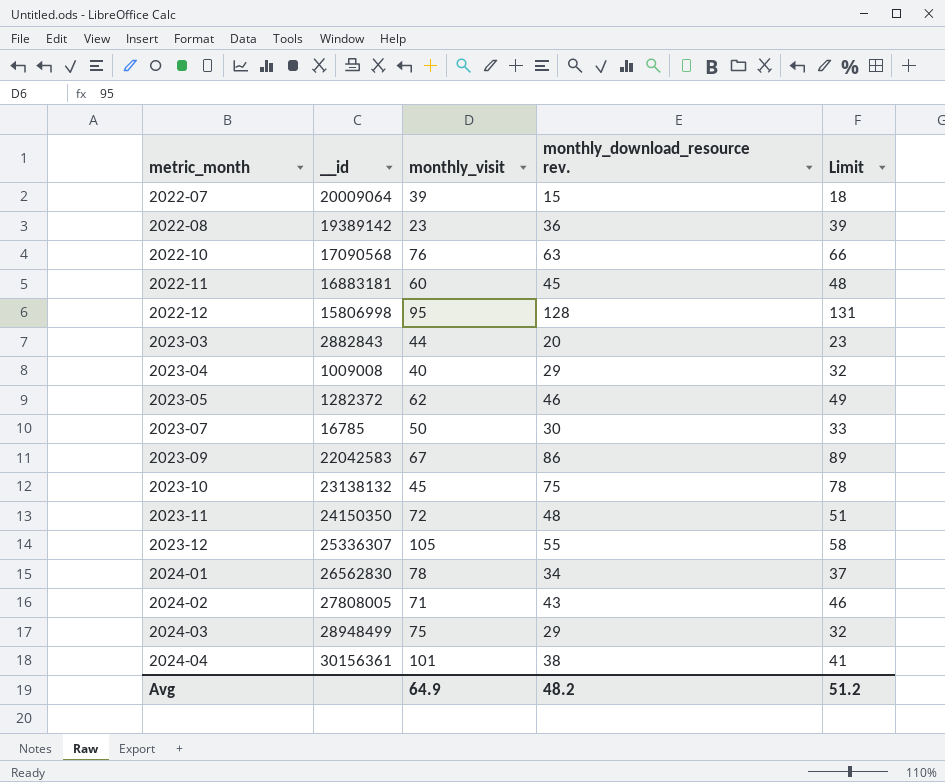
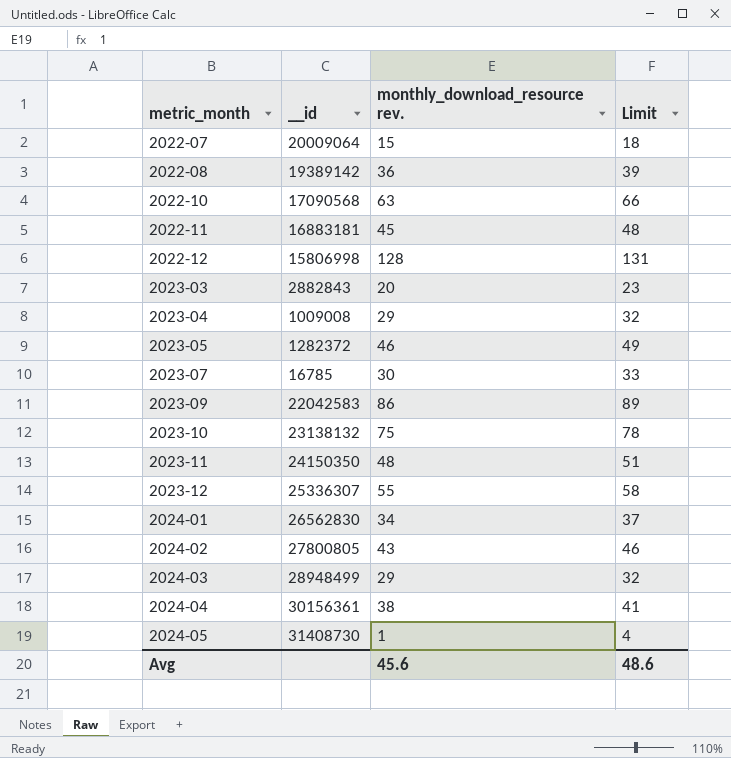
column monthly_visit | position: 3 -> none
2024-02 | __id: 27808005 -> 27800805
row 2024-05: none -> 31408730 | 1 | 4
Avg | monthly_download_resource rev.: 48.2 -> 45.6
Avg | Limit: 51.2 -> 48.6

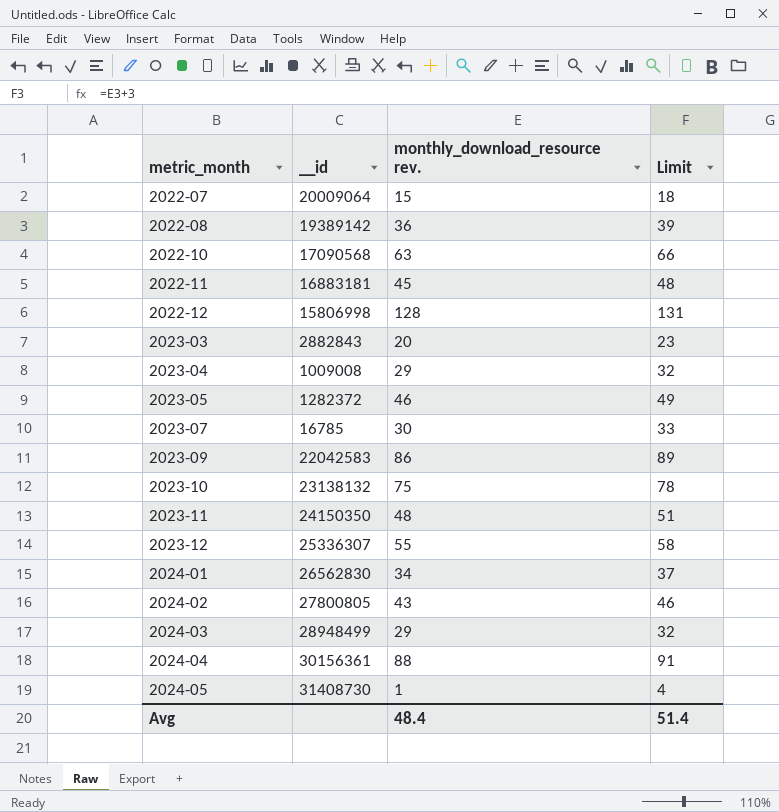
2024-04 | monthly_download_resource rev.: 38 -> 88
2024-04 | Limit: 41 -> 91
Avg | monthly_download_resource rev.: 45.6 -> 48.4
Avg | Limit: 48.6 -> 51.4

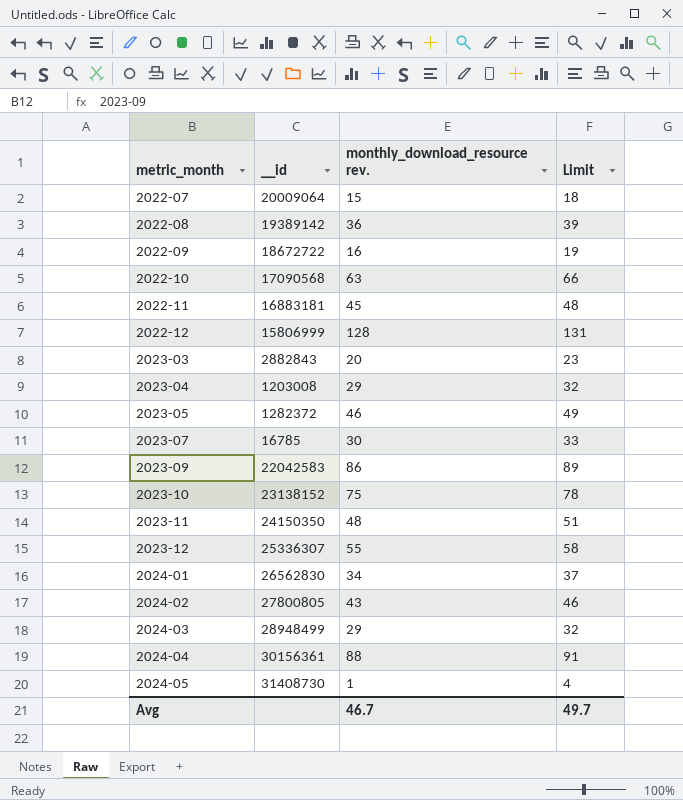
row 2022-09: none -> 18672722 | 16 | 19
2022-12 | __id: 15806998 -> 15806999
2023-04 | __id: 1009008 -> 1203008
2023-10 | __id: 23138132 -> 23138152
Avg | monthly_download_resource rev.: 48.4 -> 46.7
Avg | Limit: 51.4 -> 49.7

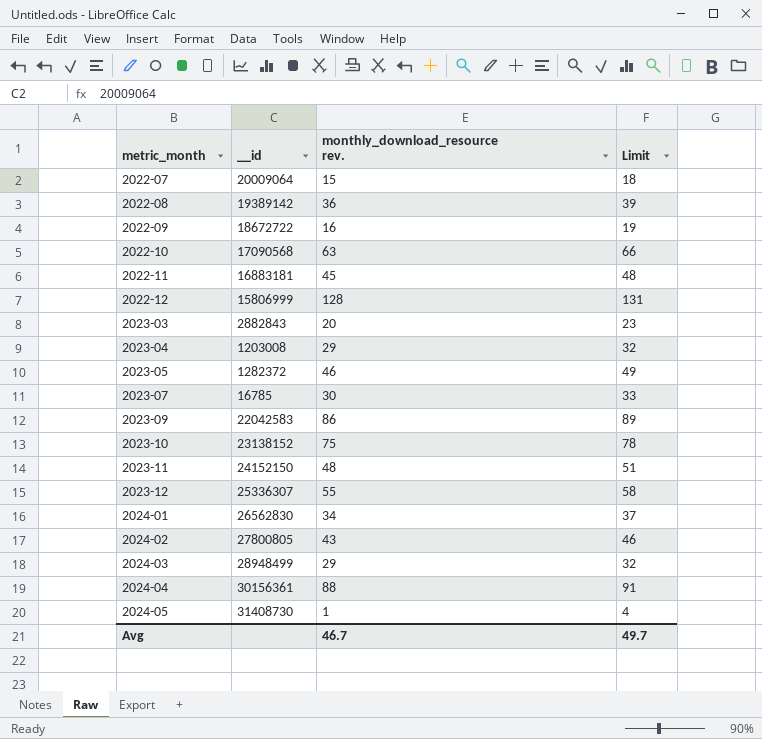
2023-11 | __id: 24150350 -> 24152150

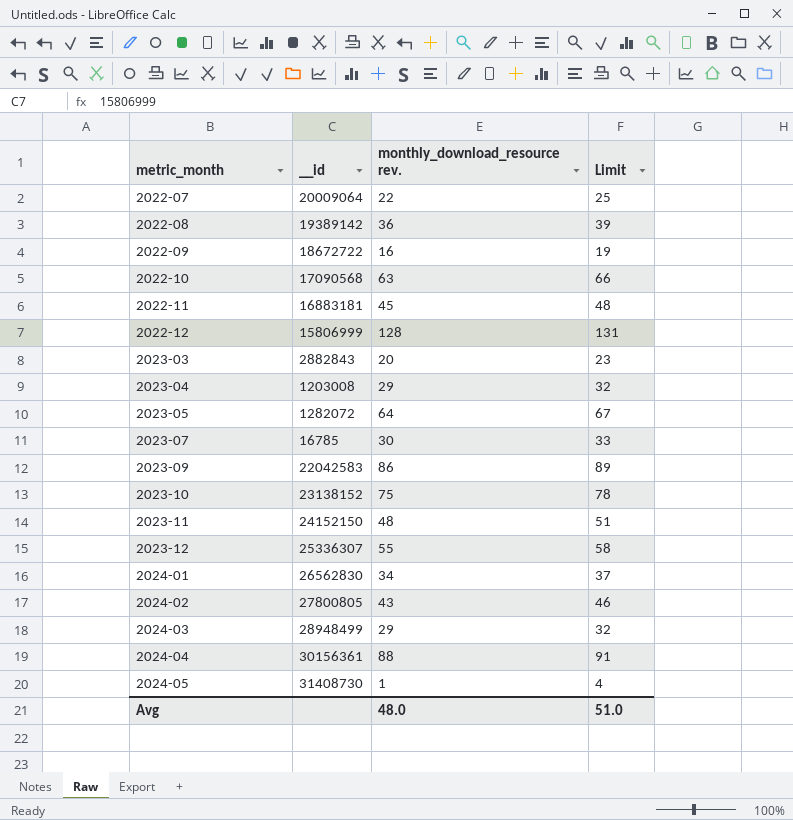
2022-07 | monthly_download_resource rev.: 15 -> 22
2022-07 | Limit: 18 -> 25
2023-05 | __id: 1282372 -> 1282072
2023-05 | monthly_download_resource rev.: 46 -> 64
2023-05 | Limit: 49 -> 67
Avg | monthly_download_resource rev.: 46.7 -> 48.0
Avg | Limit: 49.7 -> 51.0

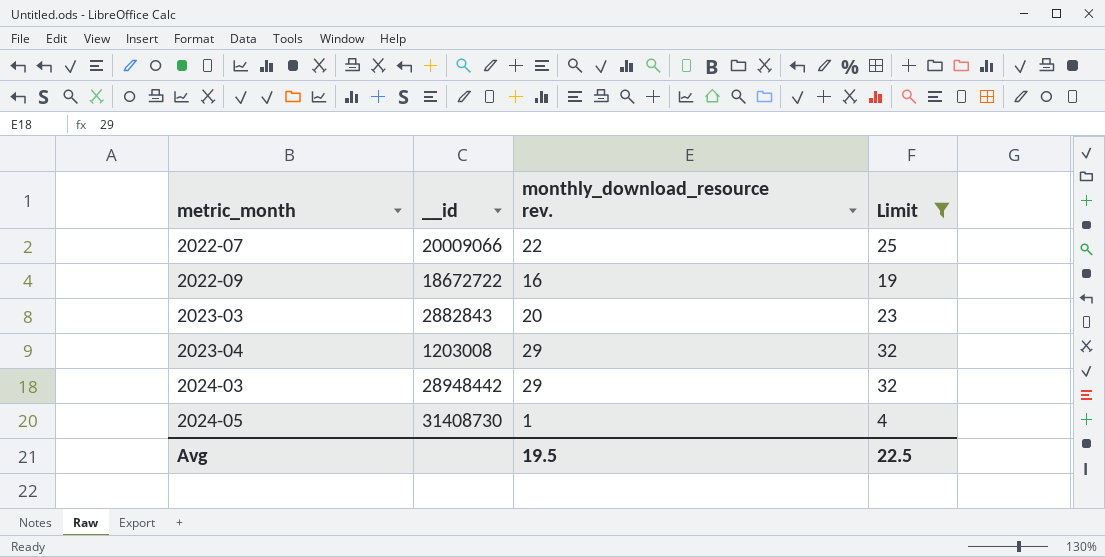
filter: none -> Limit <= 32
2022-07 | __id: 20009064 -> 20009066
2024-03 | __id: 28948499 -> 28948442
Avg | monthly_download_resource rev.: 48.0 -> 19.5
Avg | Limit: 51.0 -> 22.5

